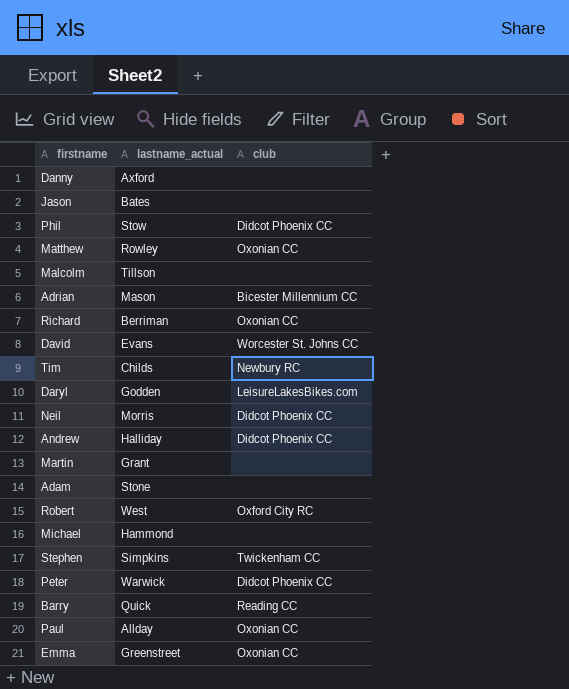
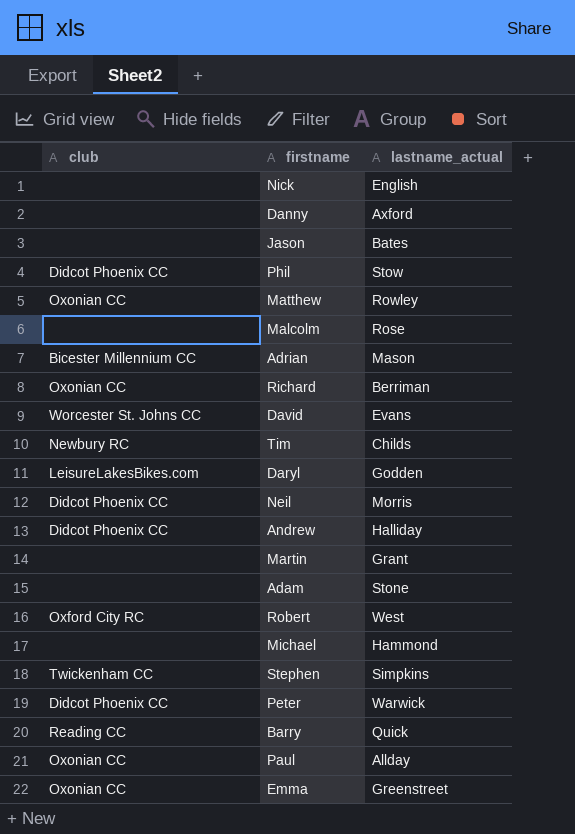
column club | position: 3 -> 1
row Nick: none -> none | English
Malcolm | lastname_actual: Tillson -> Rose

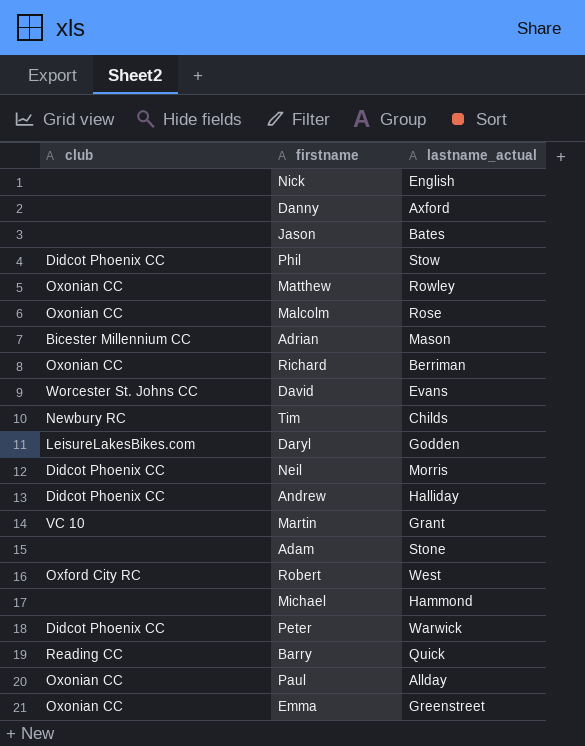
row Stephen: Twickenham CC | Simpkins -> none
Malcolm | club: none -> Oxonian CC
Martin | club: none -> VC 10

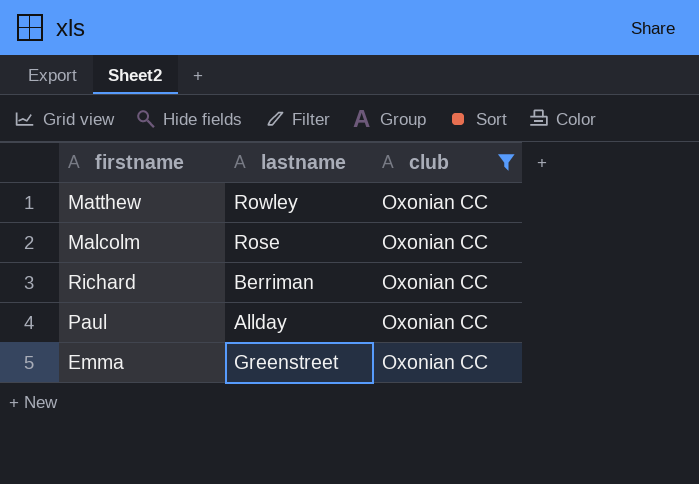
filter: none -> club = Oxonian CC
column name: lastname_actual -> lastname
column club | position: 1 -> 3

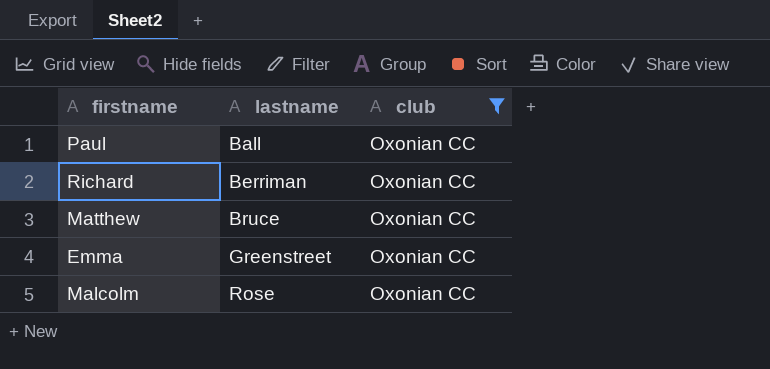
row order: none -> lastname ascending
Paul | lastname: Allday -> Ball
Matthew | lastname: Rowley -> Bruce

